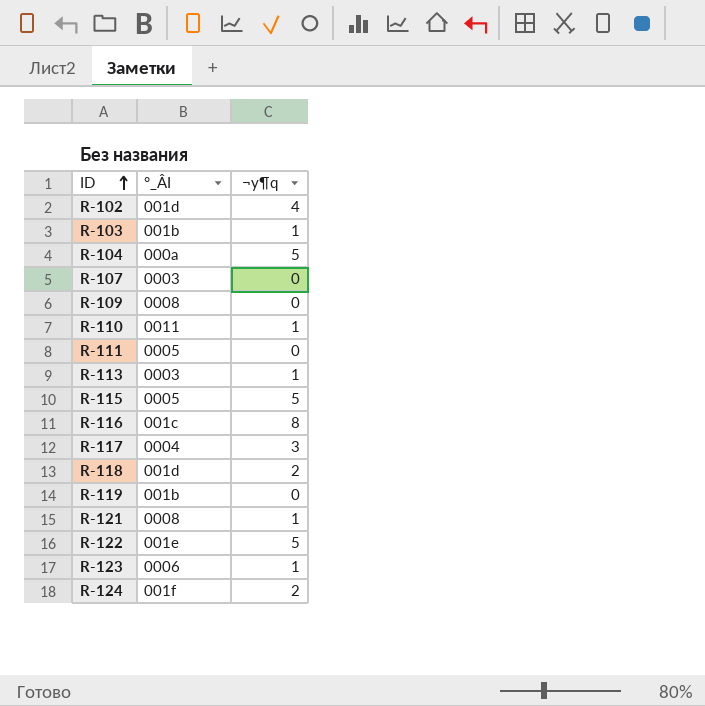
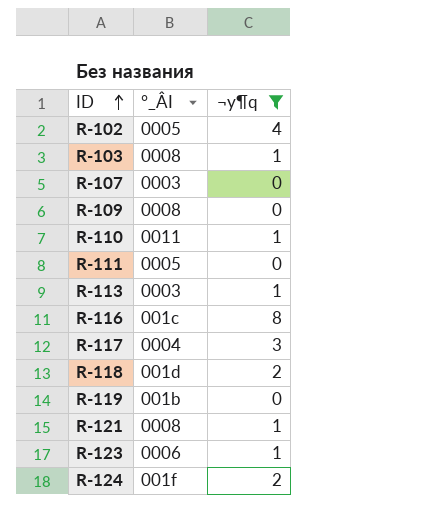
filter: none -> ¬y¶q != 5
R-102 | °_ÂI: 001d -> 0005
R-103 | °_ÂI: 001b -> 0008

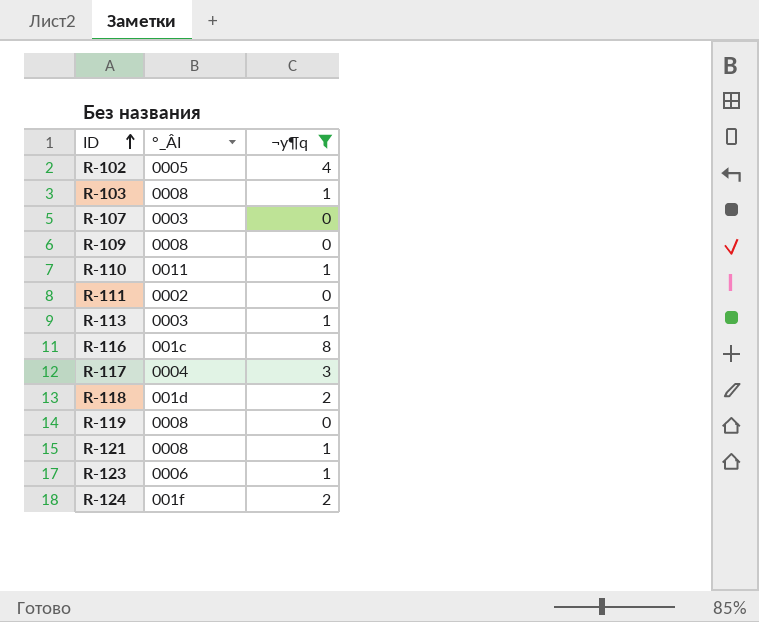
R-111 | °_ÂI: 0005 -> 0002
R-119 | °_ÂI: 001b -> 0008

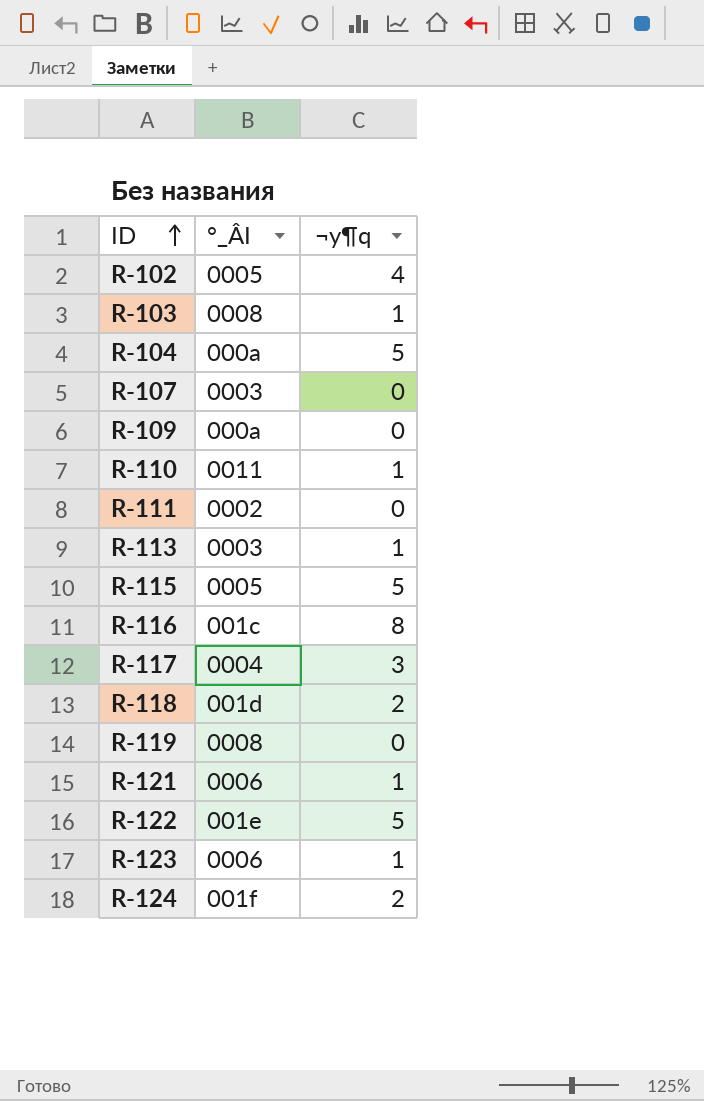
filter: ¬y¶q != 5 -> none
R-109 | °_ÂI: 0008 -> 000a
R-121 | °_ÂI: 0008 -> 0006

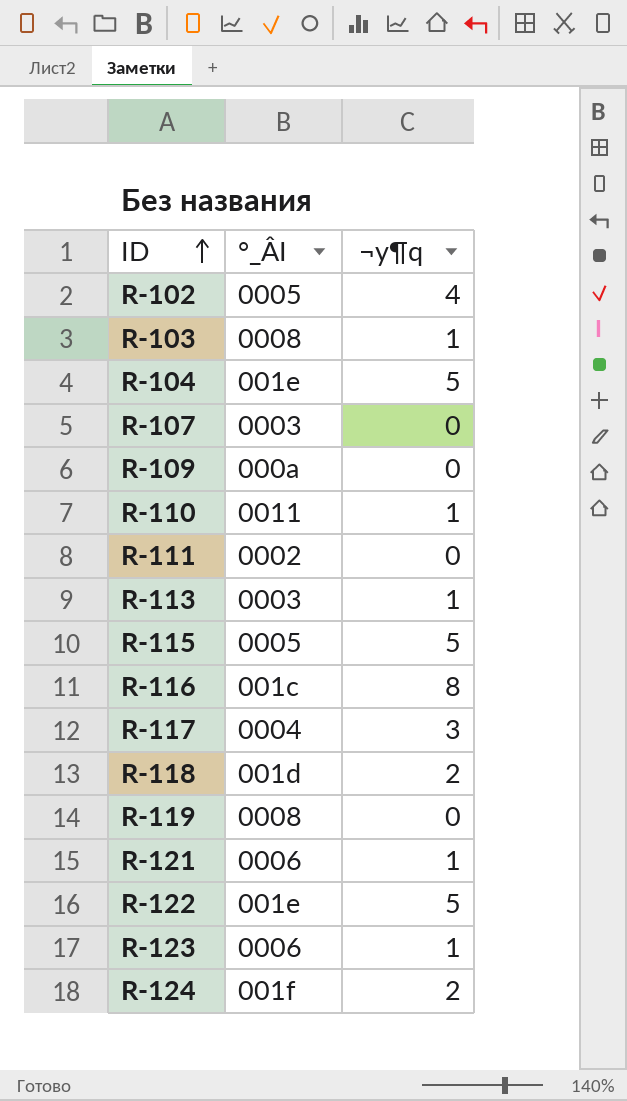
R-104 | °_ÂI: 000a -> 001e

